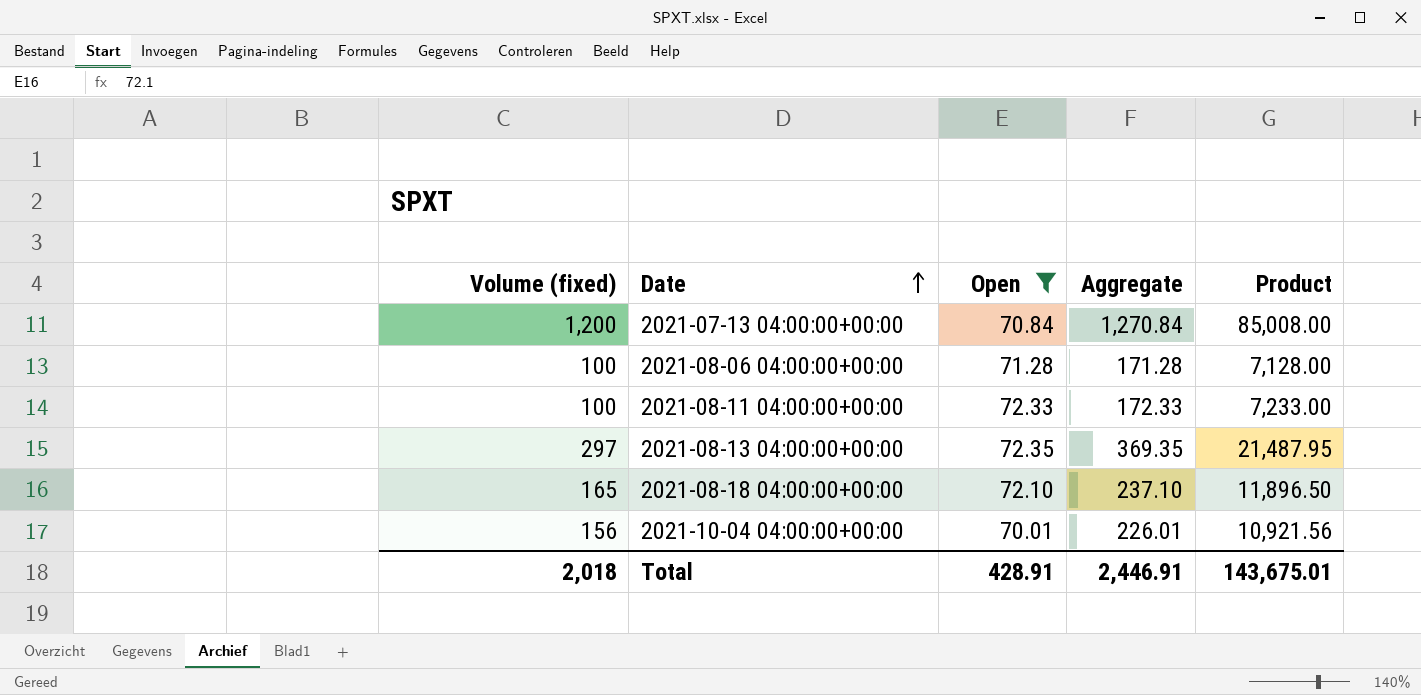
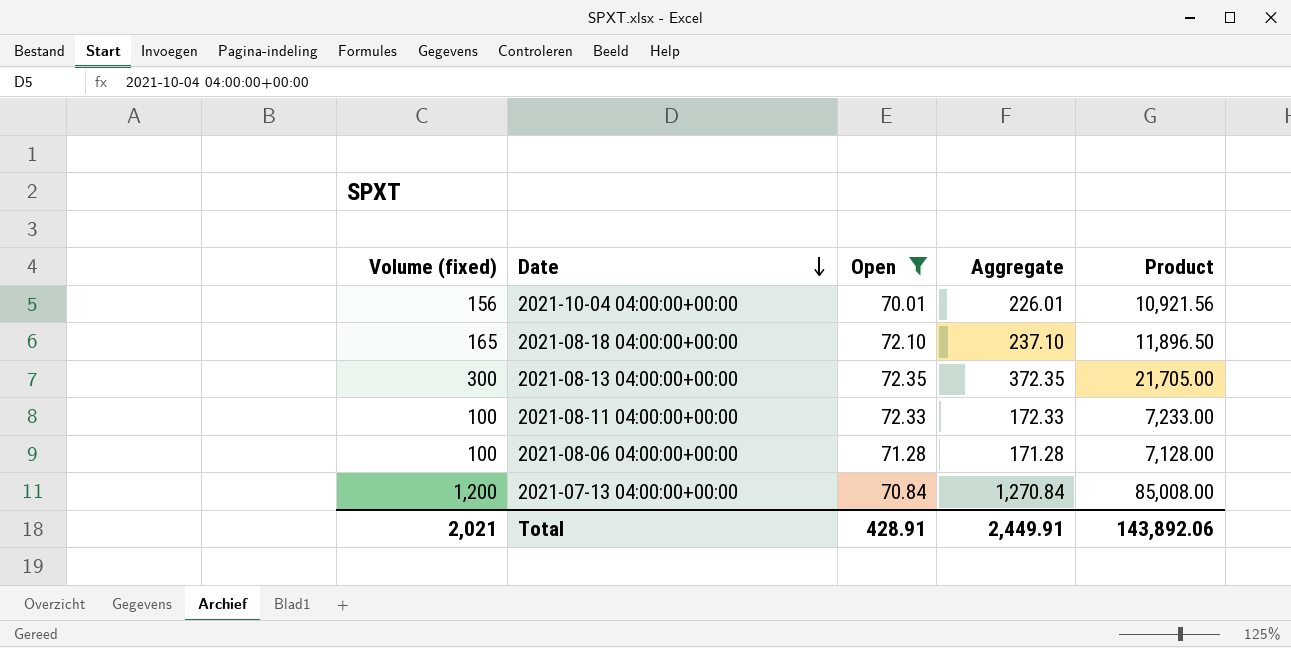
row order: Date ascending -> Date descending
2021-08-13 04:00:00+00:00 | Volume (fixed): 297 -> 300
2021-08-13 04:00:00+00:00 | Aggregate: 369.35 -> 372.35
2021-08-13 04:00:00+00:00 | Product: 21,487.95 -> 21,705.00
Total | Volume (fixed): 2,018 -> 2,021
Total | Aggregate: 2,446.91 -> 2,449.91
Total | Product: 143,675.01 -> 143,892.06

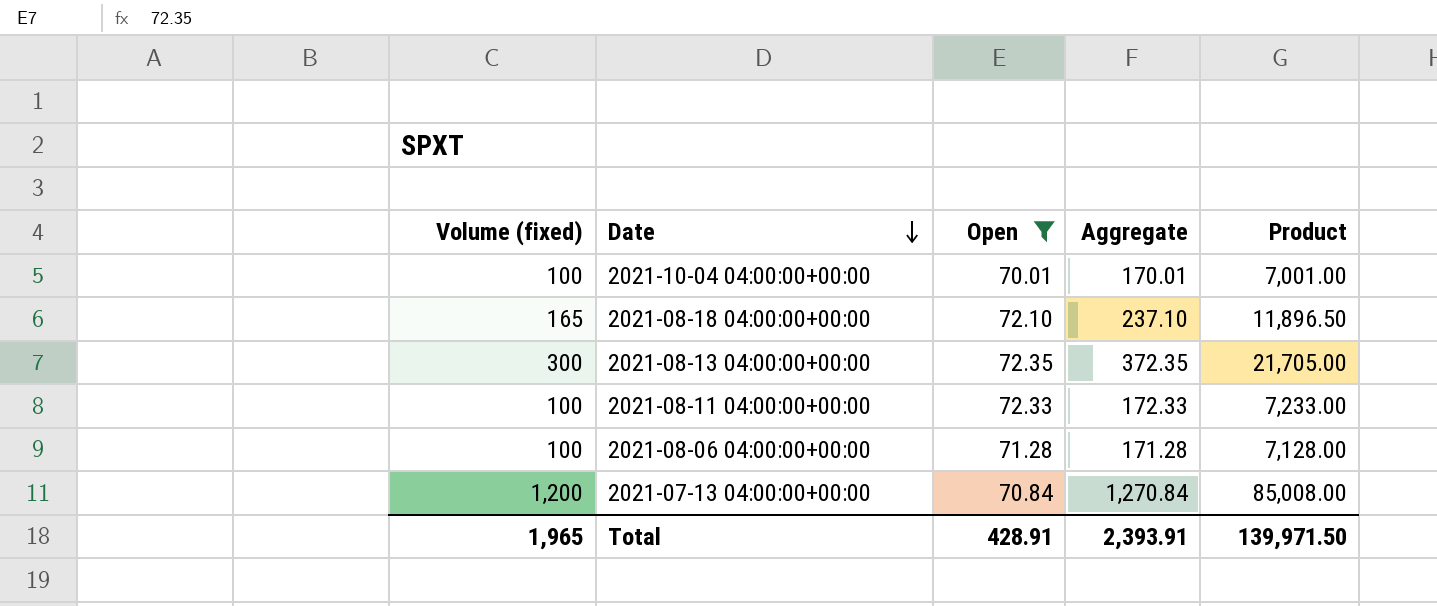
2021-10-04 04:00:00+00:00 | Volume (fixed): 156 -> 100
2021-10-04 04:00:00+00:00 | Aggregate: 226.01 -> 170.01
2021-10-04 04:00:00+00:00 | Product: 10,921.56 -> 7,001.00
Total | Volume (fixed): 2,021 -> 1,965
Total | Aggregate: 2,449.91 -> 2,393.91
Total | Product: 143,892.06 -> 139,971.50

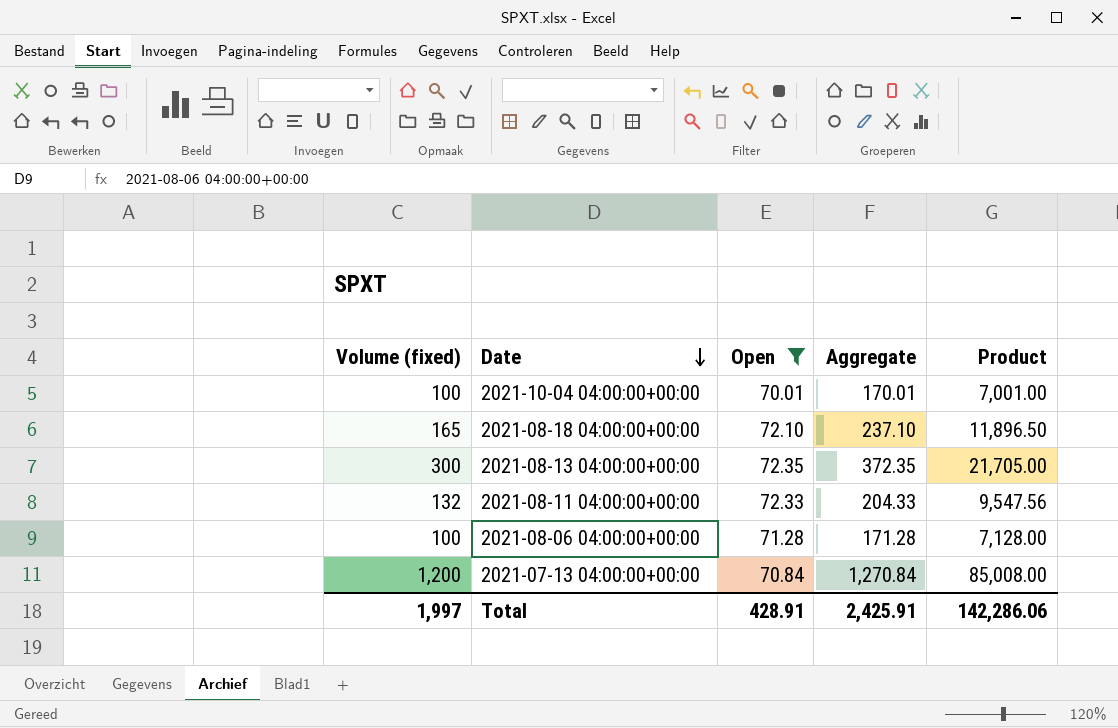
2021-08-11 04:00:00+00:00 | Volume (fixed): 100 -> 132
2021-08-11 04:00:00+00:00 | Aggregate: 172.33 -> 204.33
2021-08-11 04:00:00+00:00 | Product: 7,233.00 -> 9,547.56
Total | Volume (fixed): 1,965 -> 1,997
Total | Aggregate: 2,393.91 -> 2,425.91
Total | Product: 139,971.50 -> 142,286.06

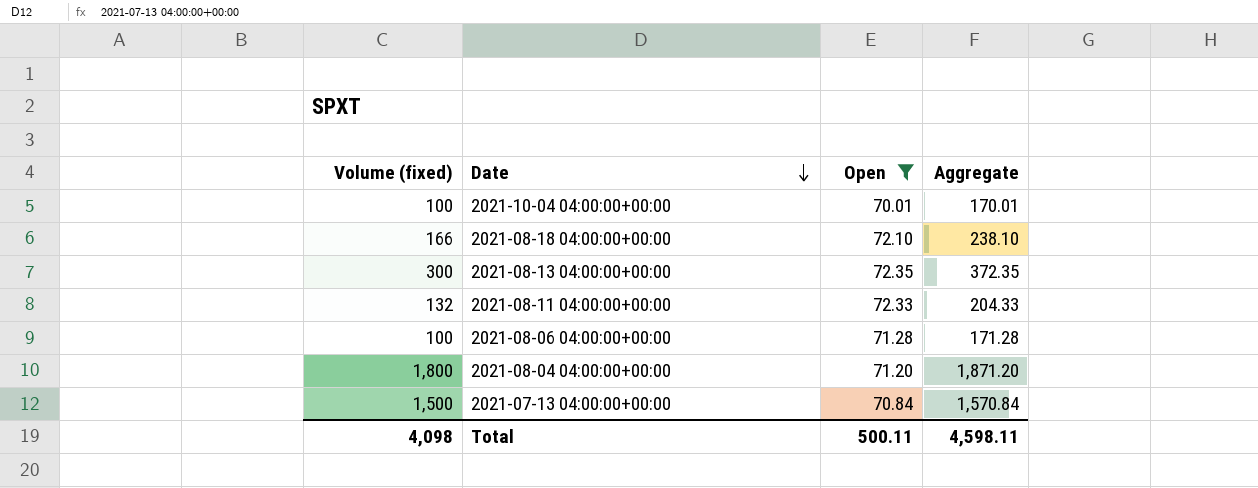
column Product | formula: [Volume (fixed)] * [Open] -> none
2021-08-18 04:00:00+00:00 | Volume (fixed): 165 -> 166
2021-08-18 04:00:00+00:00 | Aggregate: 237.10 -> 238.10
row 2021-08-04 04:00:00+00:00: none -> 1,800 | 71.20 | 1,871.20
2021-07-13 04:00:00+00:00 | Volume (fixed): 1,200 -> 1,500
2021-07-13 04:00:00+00:00 | Aggregate: 1,270.84 -> 1,570.84
Total | Volume (fixed): 1,997 -> 4,098
Total | Open: 428.91 -> 500.11
Total | Aggregate: 2,425.91 -> 4,598.11

